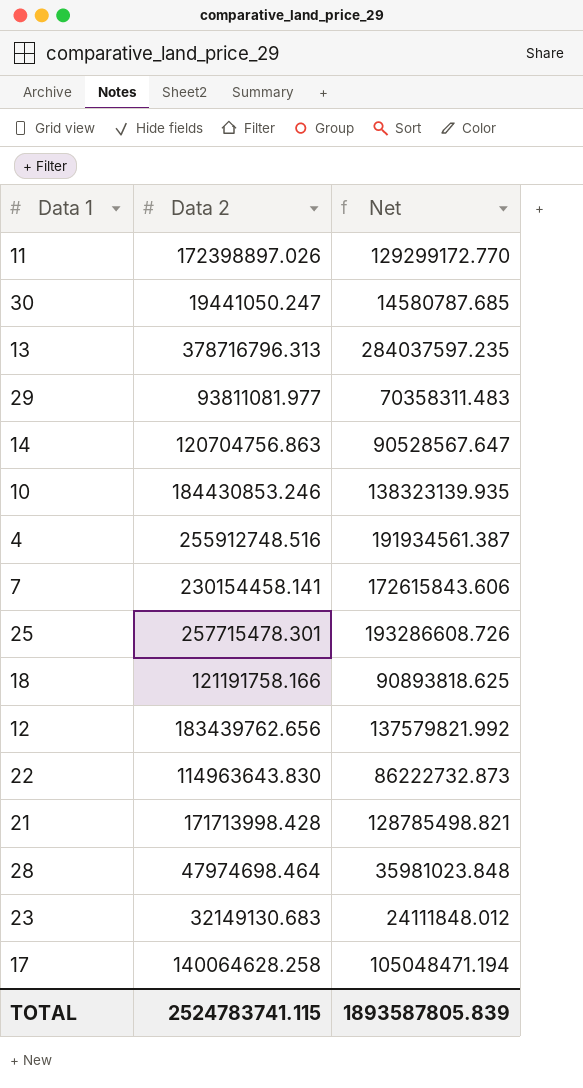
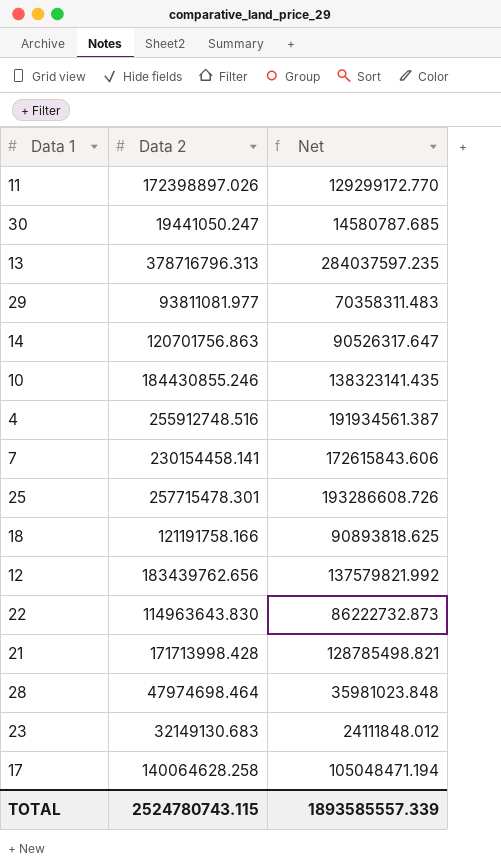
14 | Data 2: 120704756.863 -> 120701756.863
14 | Net: 90528567.647 -> 90526317.647
10 | Data 2: 184430853.246 -> 184430855.246
10 | Net: 138323139.935 -> 138323141.435
TOTAL | Data 2: 2524783741.115 -> 2524780743.115
TOTAL | Net: 1893587805.839 -> 1893585557.339

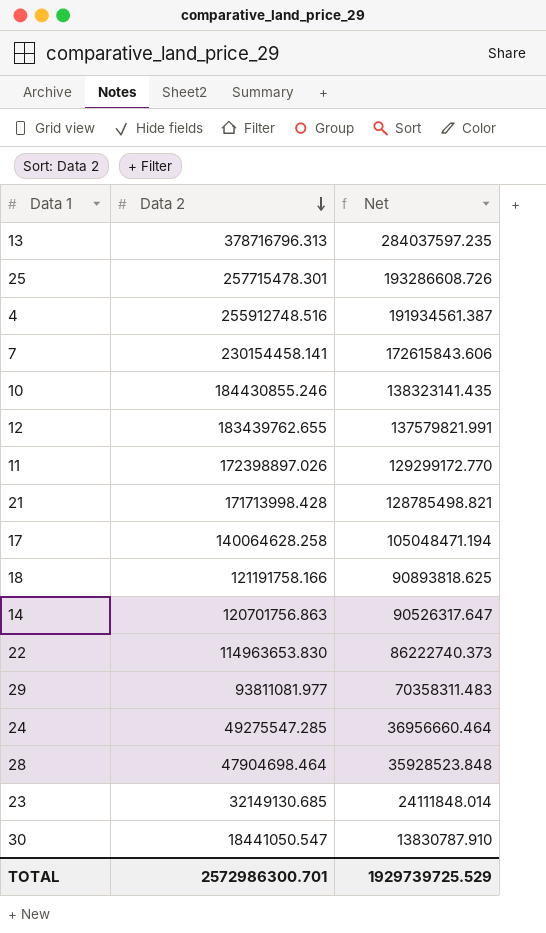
row order: none -> Data 2 descending
12 | Data 2: 183439762.656 -> 183439762.655
12 | Net: 137579821.992 -> 137579821.991
22 | Data 2: 114963643.830 -> 114963653.830
22 | Net: 86222732.873 -> 86222740.373
row 24: none -> 49275547.285 | 36956660.464
28 | Data 2: 47974698.464 -> 47904698.464
28 | Net: 35981023.848 -> 35928523.848
23 | Data 2: 32149130.683 -> 32149130.685
23 | Net: 24111848.012 -> 24111848.014
30 | Data 2: 19441050.247 -> 18441050.547
30 | Net: 14580787.685 -> 13830787.910
TOTAL | Data 2: 2524780743.115 -> 2572986300.701
TOTAL | Net: 1893585557.339 -> 1929739725.529

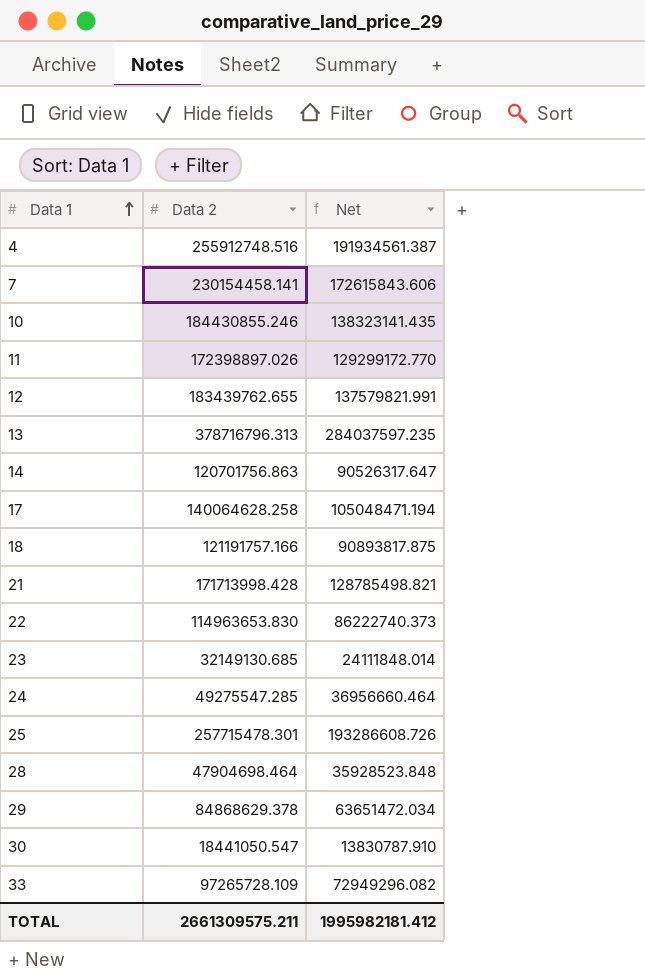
row order: Data 2 descending -> Data 1 ascending
18 | Data 2: 121191758.166 -> 121191757.166
18 | Net: 90893818.625 -> 90893817.875
29 | Data 2: 93811081.977 -> 84868629.378
29 | Net: 70358311.483 -> 63651472.034
row 33: none -> 97265728.109 | 72949296.082
TOTAL | Data 2: 2572986300.701 -> 2661309575.211
TOTAL | Net: 1929739725.529 -> 1995982181.412

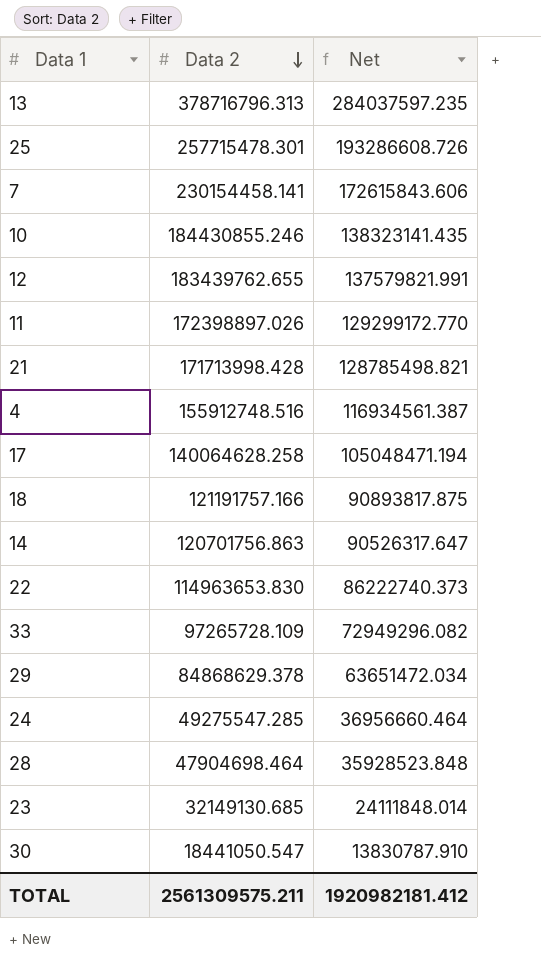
row order: Data 1 ascending -> Data 2 descending
4 | Data 2: 255912748.516 -> 155912748.516
4 | Net: 191934561.387 -> 116934561.387
TOTAL | Data 2: 2661309575.211 -> 2561309575.211
TOTAL | Net: 1995982181.412 -> 1920982181.412

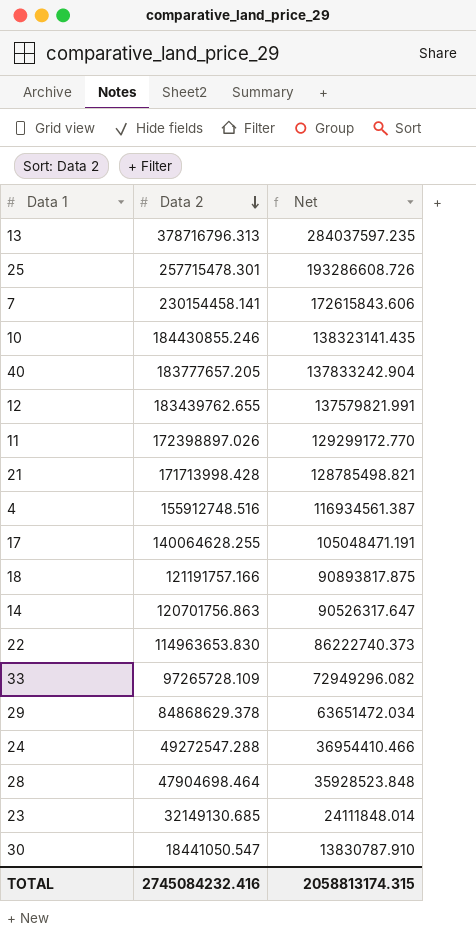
row 40: none -> 183777657.205 | 137833242.904
17 | Data 2: 140064628.258 -> 140064628.255
17 | Net: 105048471.194 -> 105048471.191
24 | Data 2: 49275547.285 -> 49272547.288
24 | Net: 36956660.464 -> 36954410.466
TOTAL | Data 2: 2561309575.211 -> 2745084232.416
TOTAL | Net: 1920982181.412 -> 2058813174.315

